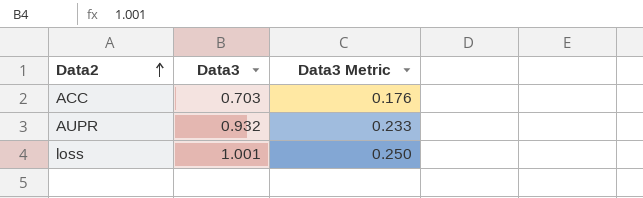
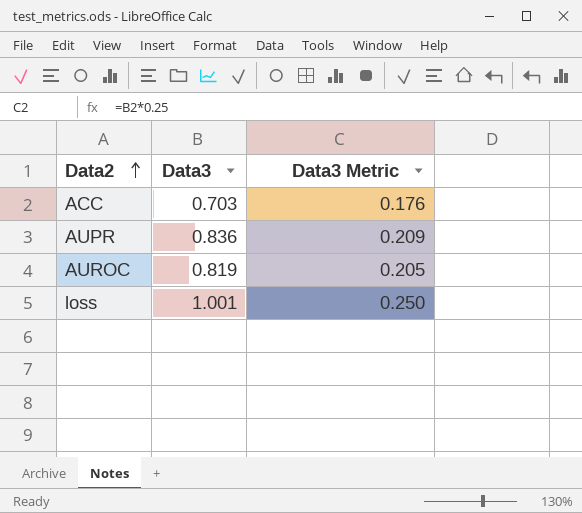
AUPR | Data3: 0.932 -> 0.836
AUPR | Data3 Metric: 0.233 -> 0.209
row AUROC: none -> 0.819 | 0.205

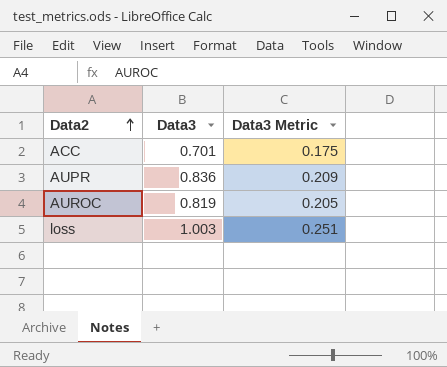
ACC | Data3: 0.703 -> 0.701
ACC | Data3 Metric: 0.176 -> 0.175
loss | Data3: 1.001 -> 1.003
loss | Data3 Metric: 0.250 -> 0.251

